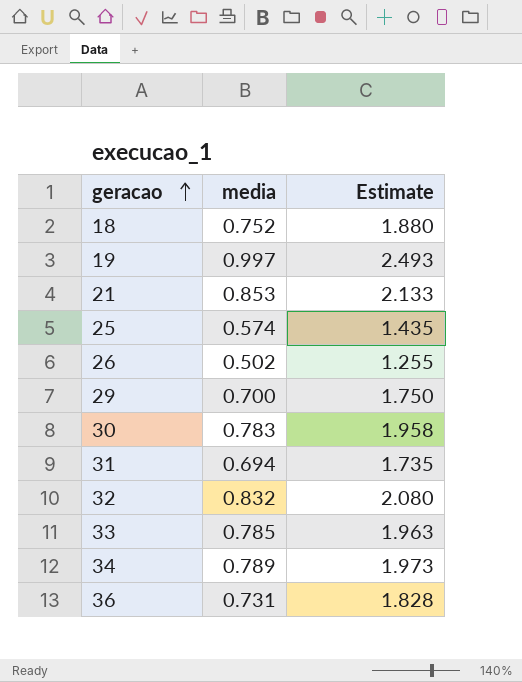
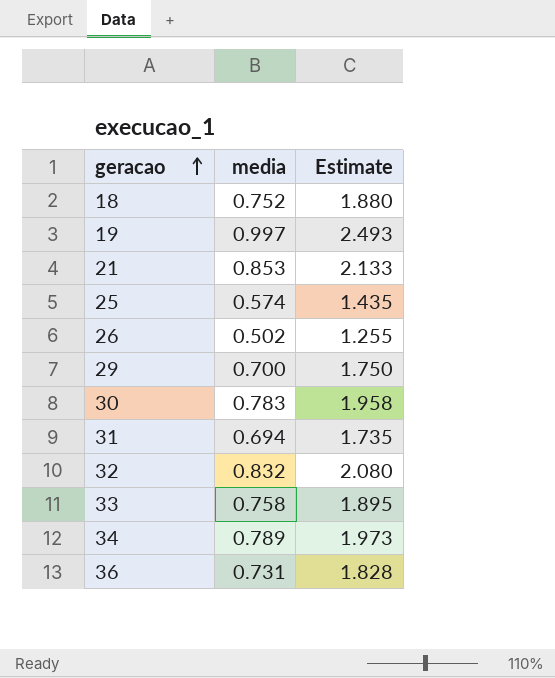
33 | media: 0.785 -> 0.758
33 | Estimate: 1.963 -> 1.895

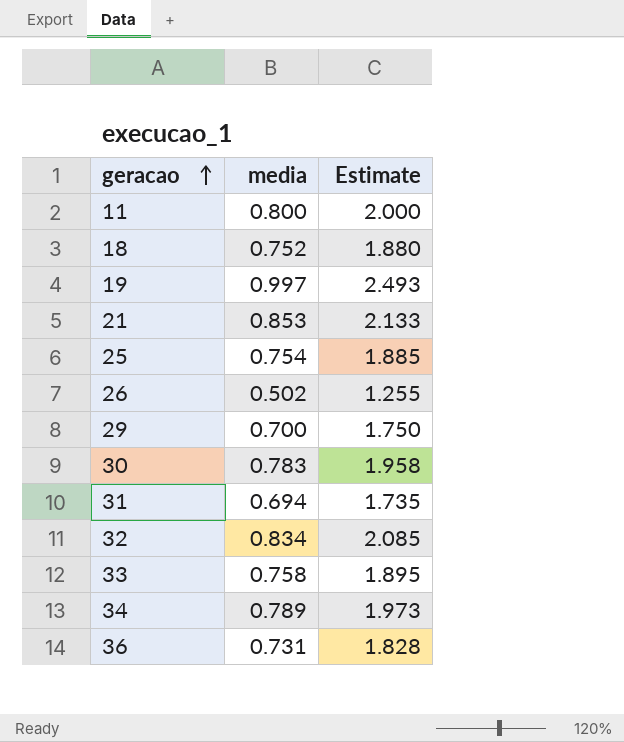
row 11: none -> 0.800 | 2.000
25 | media: 0.574 -> 0.754
25 | Estimate: 1.435 -> 1.885
32 | media: 0.832 -> 0.834
32 | Estimate: 2.080 -> 2.085

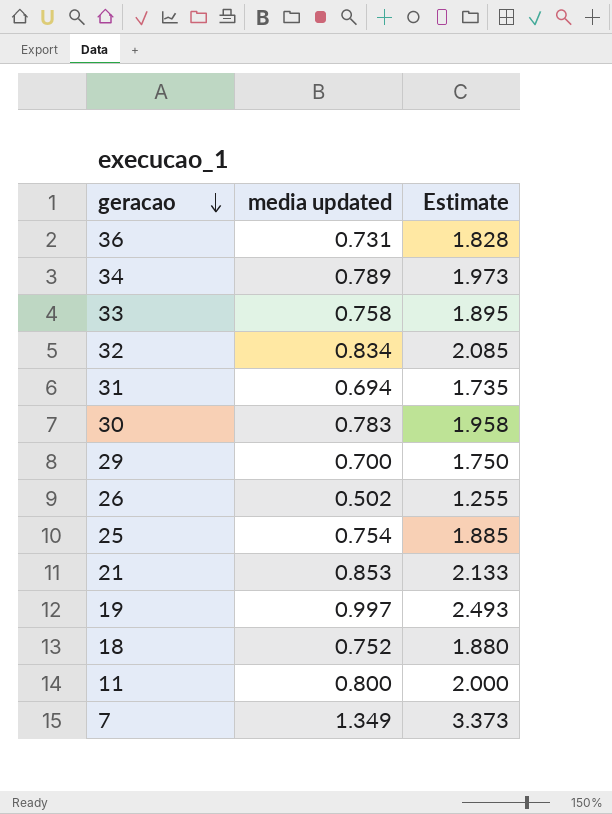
row order: geracao ascending -> geracao descending
column name: media -> media updated
row 7: none -> 1.349 | 3.373

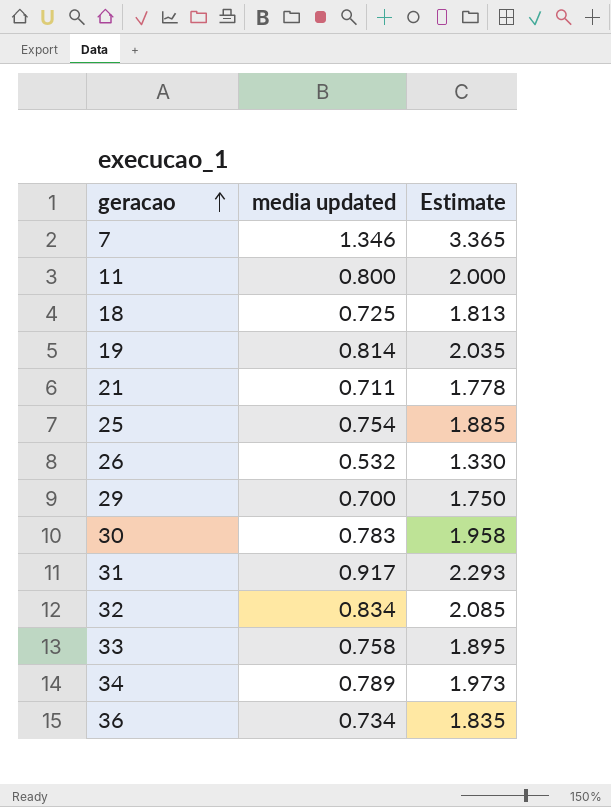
row order: geracao descending -> geracao ascending
7 | media updated: 1.349 -> 1.346
7 | Estimate: 3.373 -> 3.365
18 | media updated: 0.752 -> 0.725
18 | Estimate: 1.880 -> 1.813
19 | media updated: 0.997 -> 0.814
19 | Estimate: 2.493 -> 2.035
21 | media updated: 0.853 -> 0.711
21 | Estimate: 2.133 -> 1.778
26 | media updated: 0.502 -> 0.532
26 | Estimate: 1.255 -> 1.330
31 | media updated: 0.694 -> 0.917
31 | Estimate: 1.735 -> 2.293
36 | media updated: 0.731 -> 0.734
36 | Estimate: 1.828 -> 1.835

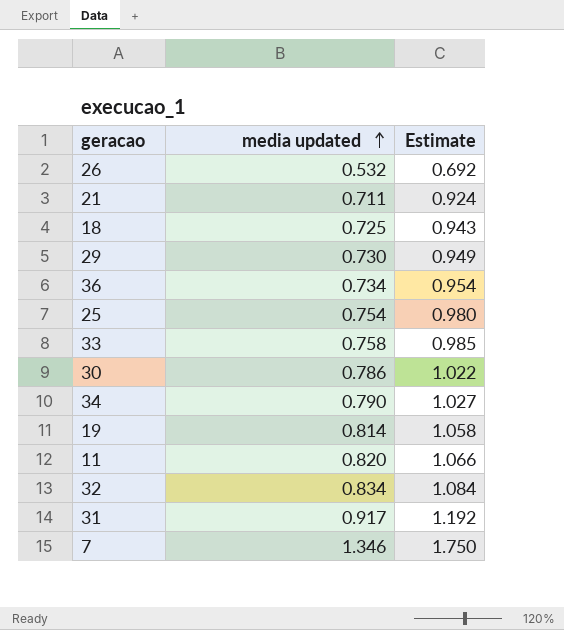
row order: geracao ascending -> media updated ascending
column Estimate | formula: [media updated] * 2.5 -> [media updated] * 1.3
29 | media updated: 0.700 -> 0.730
30 | media updated: 0.783 -> 0.786
34 | media updated: 0.789 -> 0.790
11 | media updated: 0.800 -> 0.820

